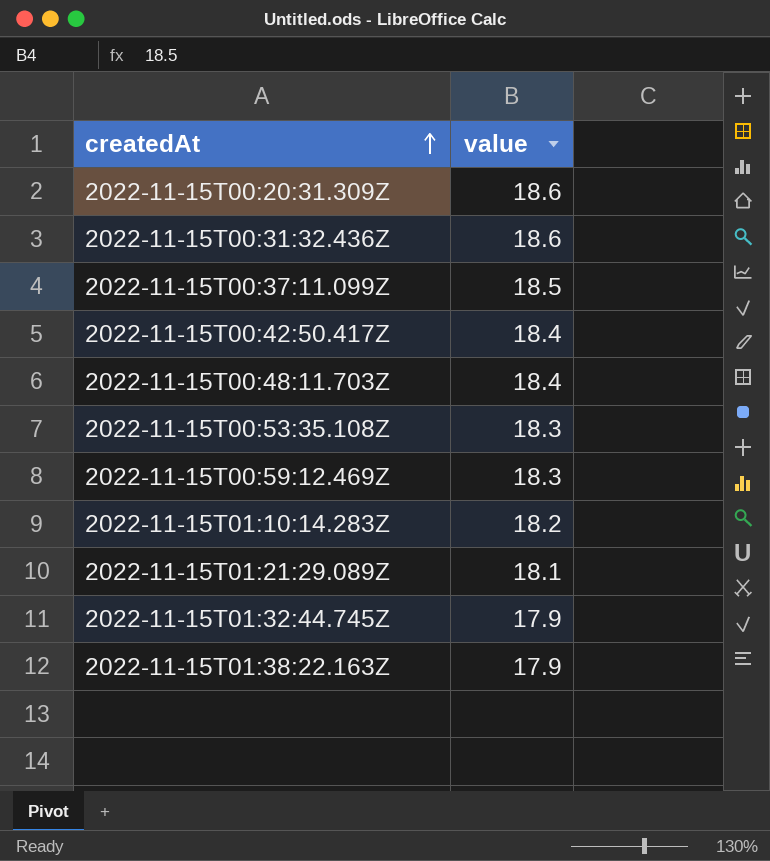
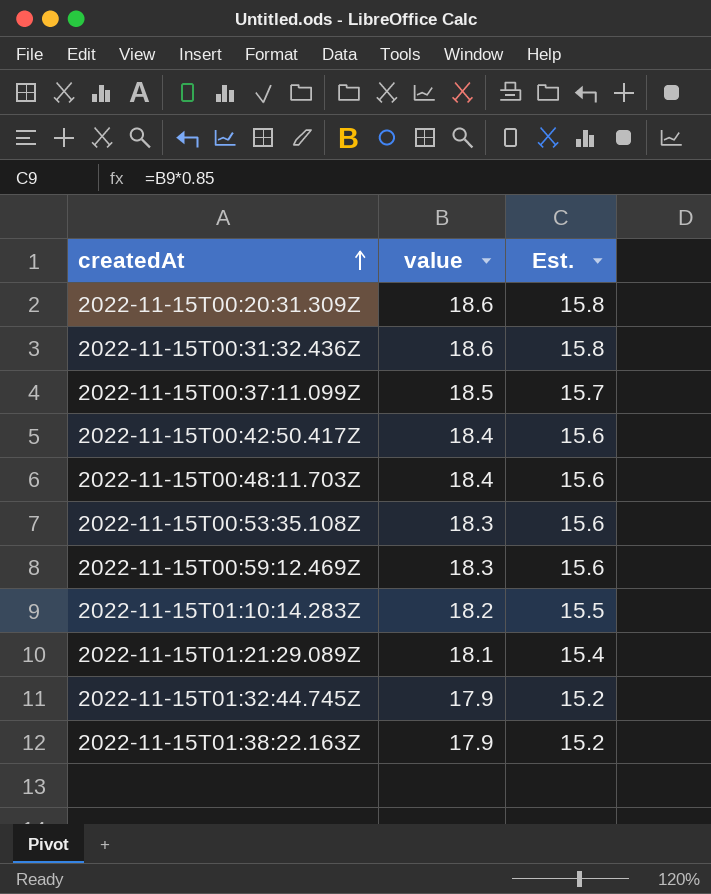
column Est. | formula: none -> [value] * 0.85

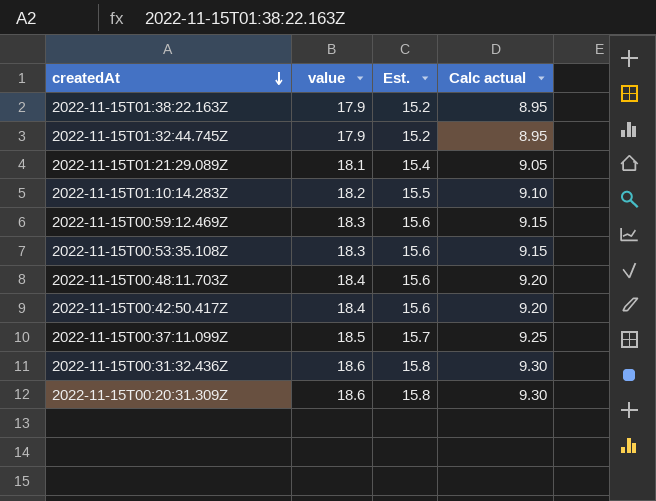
row order: createdAt ascending -> createdAt descending
column Calc actual | formula: none -> [value] * 0.5

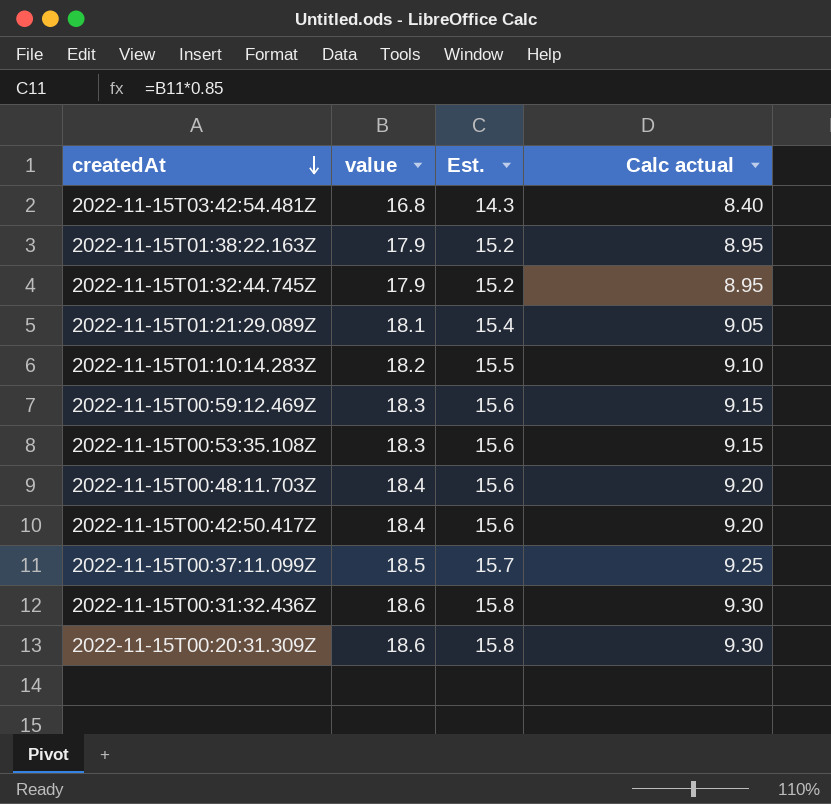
row 2022-11-15T03:42:54.481Z: none -> 16.8 | 14.3 | 8.40

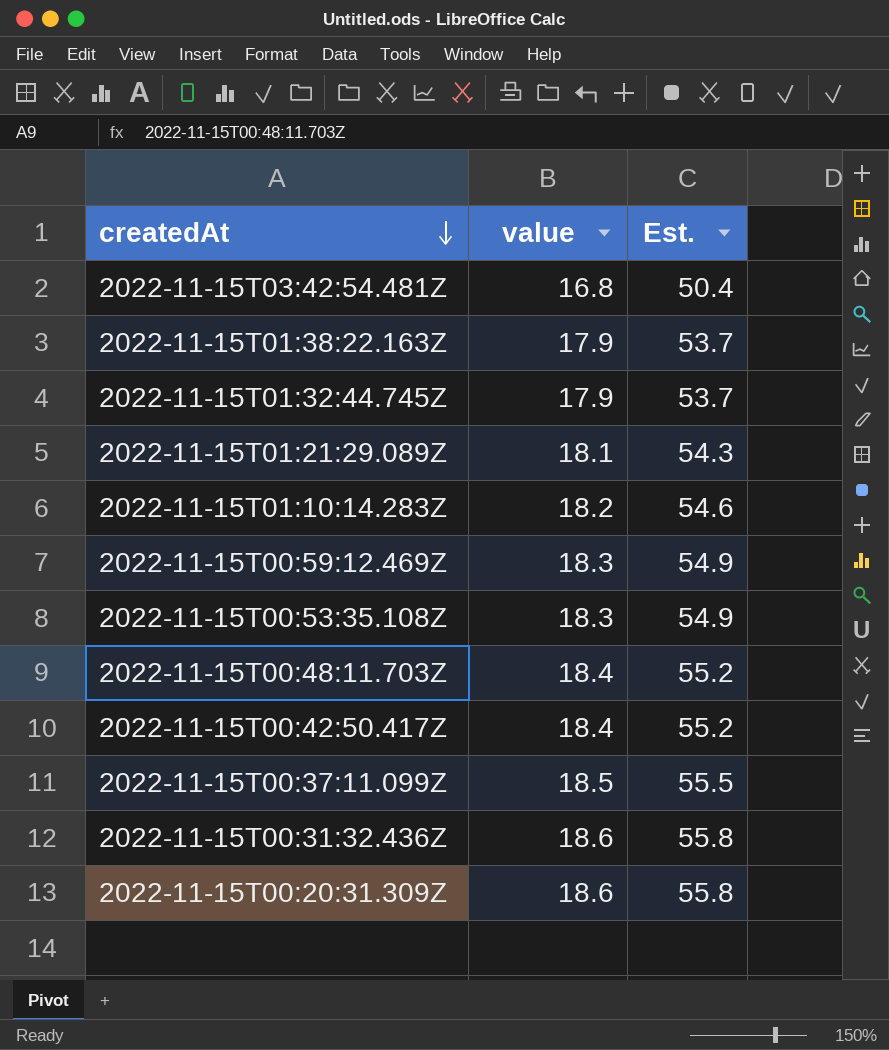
column Calc actual | formula: [value] * 0.5 -> none
column Est. | formula: [value] * 0.85 -> [value] * 3

